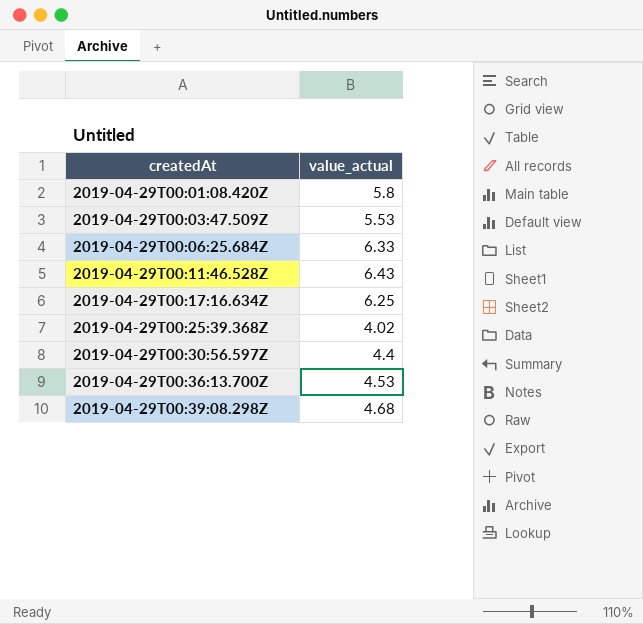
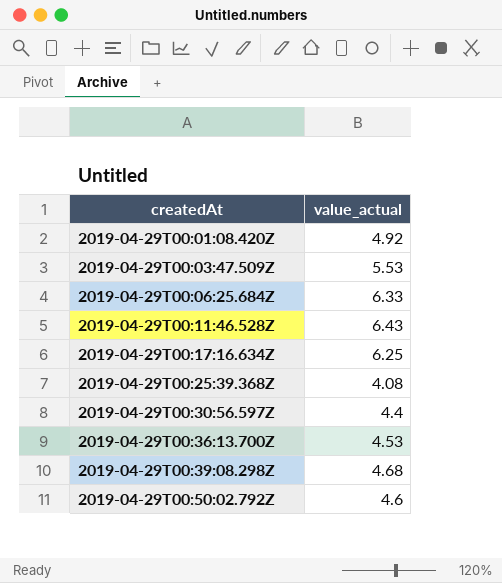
2019-04-29T00:01:08.420Z | value_actual: 5.8 -> 4.92
2019-04-29T00:25:39.368Z | value_actual: 4.02 -> 4.08
row 2019-04-29T00:50:02.792Z: none -> 4.6

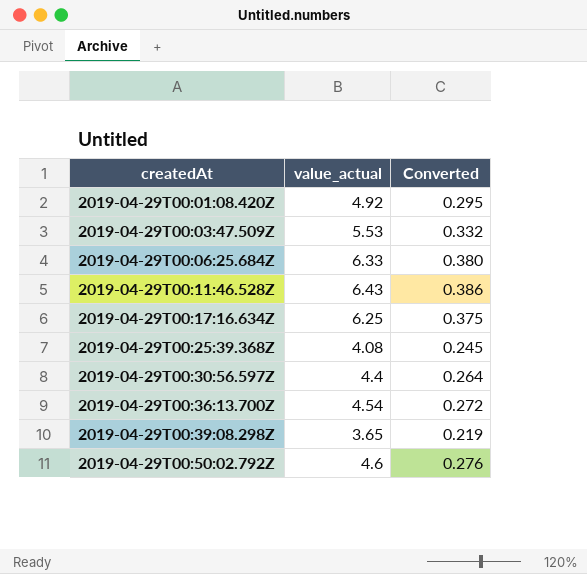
column Converted | formula: none -> [value_actual] * 0.06
2019-04-29T00:36:13.700Z | value_actual: 4.53 -> 4.54
2019-04-29T00:39:08.298Z | value_actual: 4.68 -> 3.65

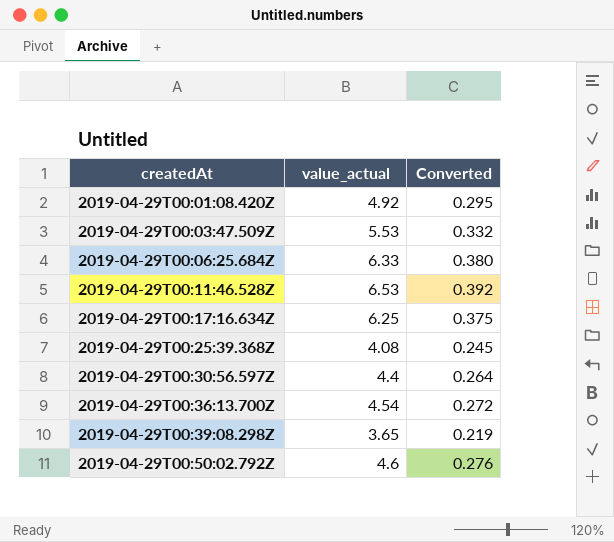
2019-04-29T00:11:46.528Z | value_actual: 6.43 -> 6.53
2019-04-29T00:11:46.528Z | Converted: 0.386 -> 0.392

